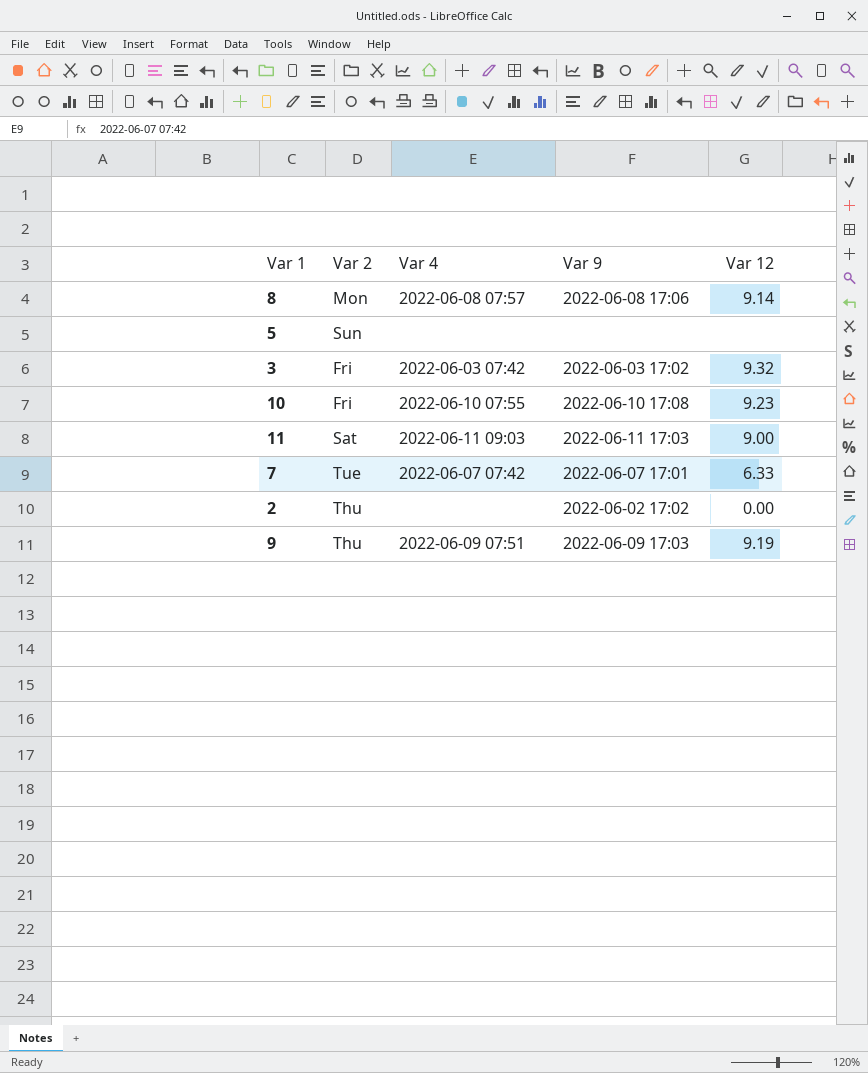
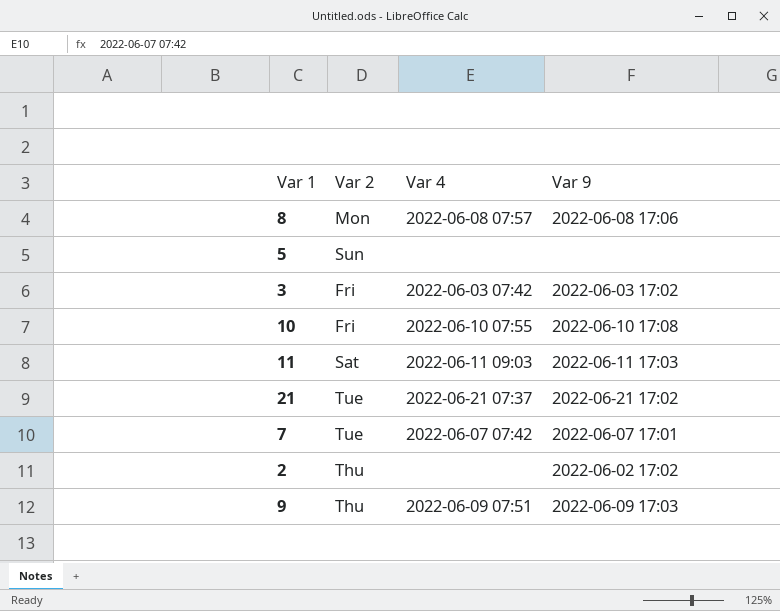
column Var 12 | position: 5 -> none
row 21: none -> Tue | 2022-06-21 07:37 | 2022-06-21 17:02

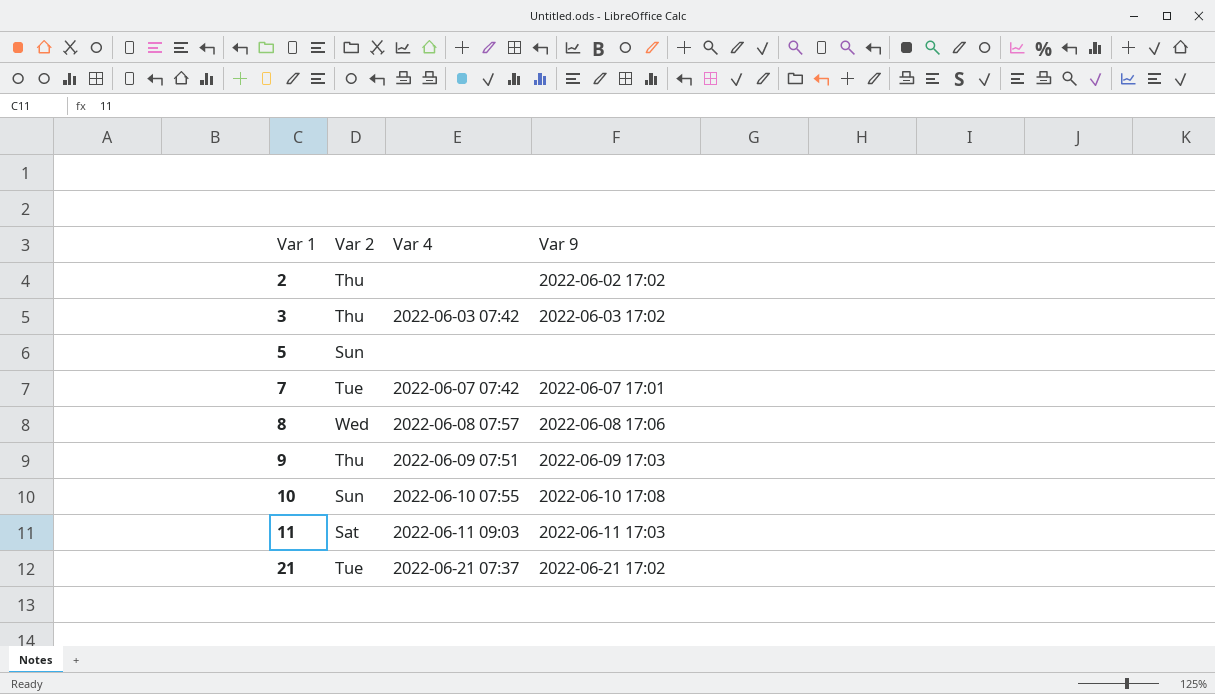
row order: none -> Var 1 ascending
3 | Var 2: Fri -> Thu
8 | Var 2: Mon -> Wed
10 | Var 2: Fri -> Sun

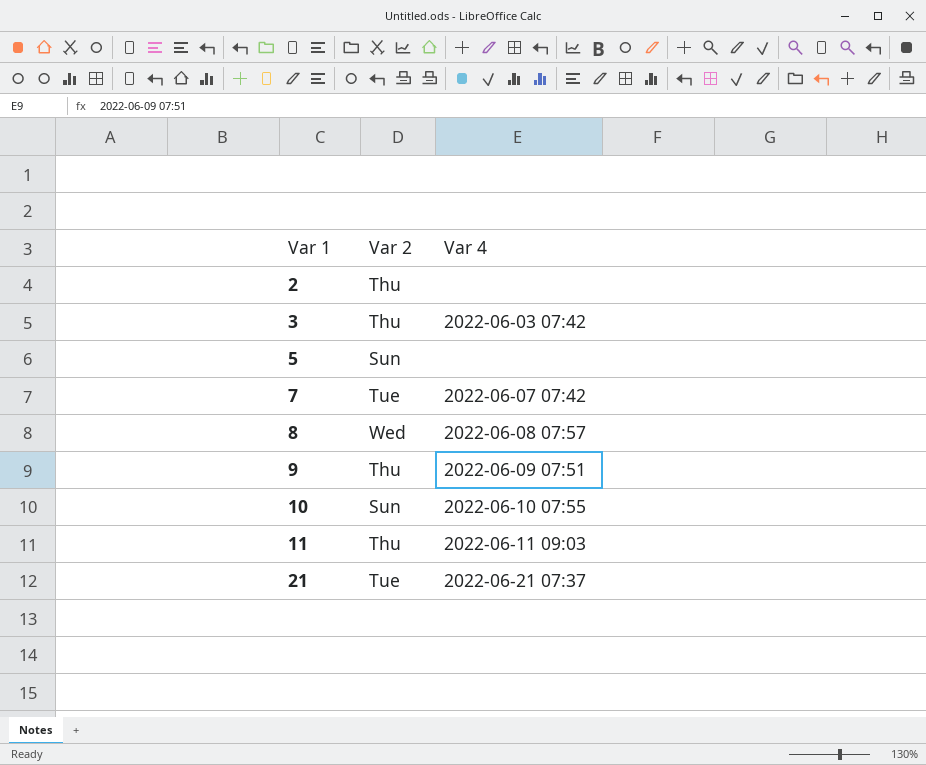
column Var 9 | position: 4 -> none
11 | Var 2: Sat -> Thu

